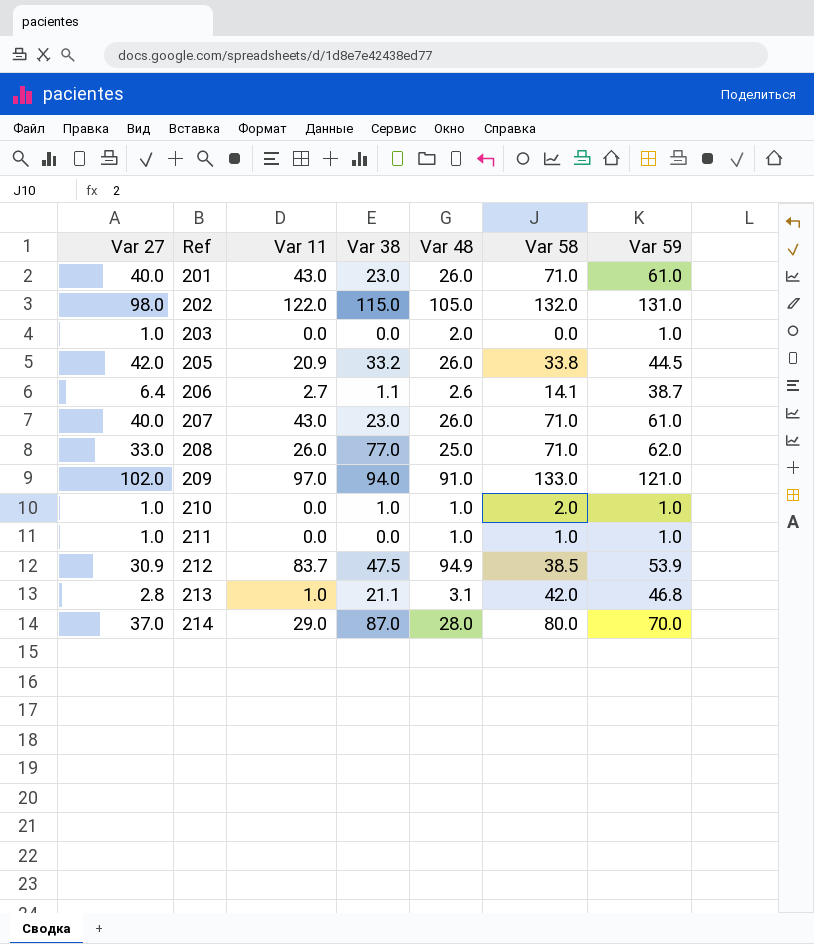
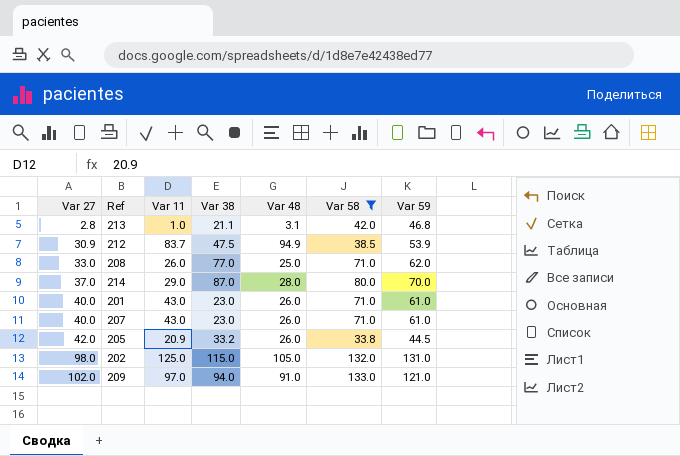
filter: none -> Var 58 >= 33.8
row order: Ref ascending -> Var 27 ascending
202 | Var 11: 122.0 -> 125.0

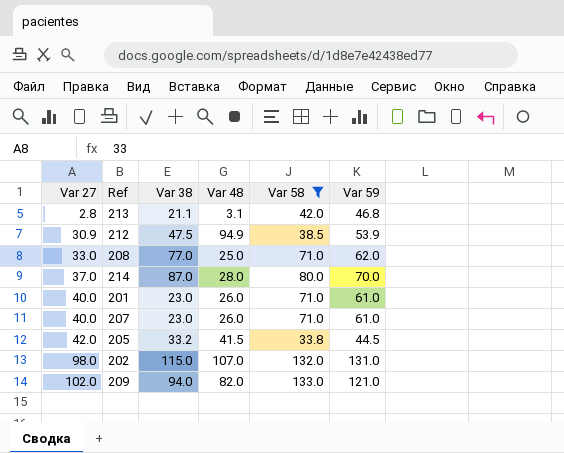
column Var 11 | position: 3 -> none
205 | Var 48: 26.0 -> 41.5
202 | Var 48: 105.0 -> 107.0
209 | Var 48: 91.0 -> 82.0

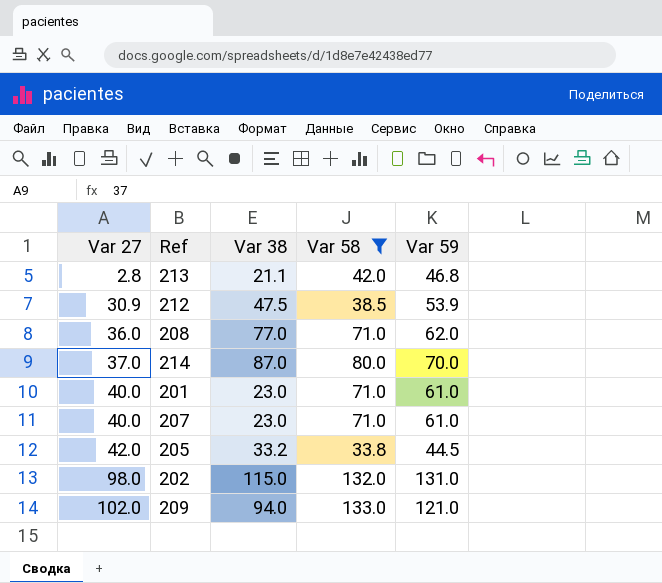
column Var 48 | position: 4 -> none
208 | Var 27: 33.0 -> 36.0

